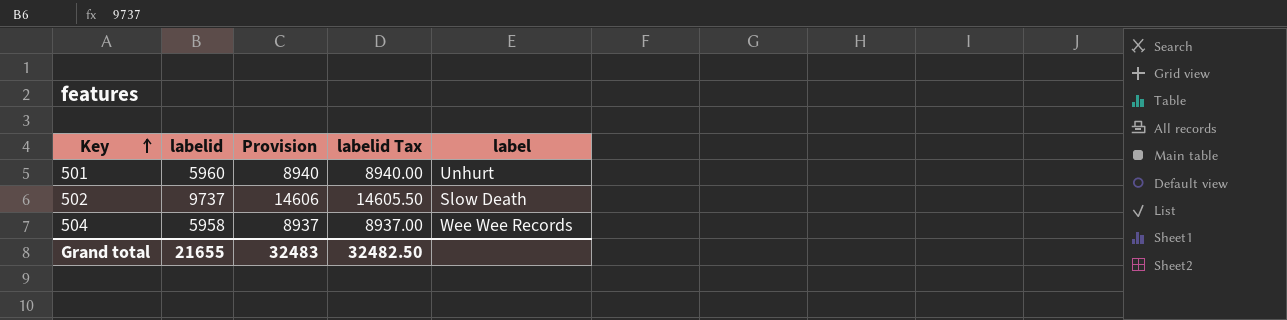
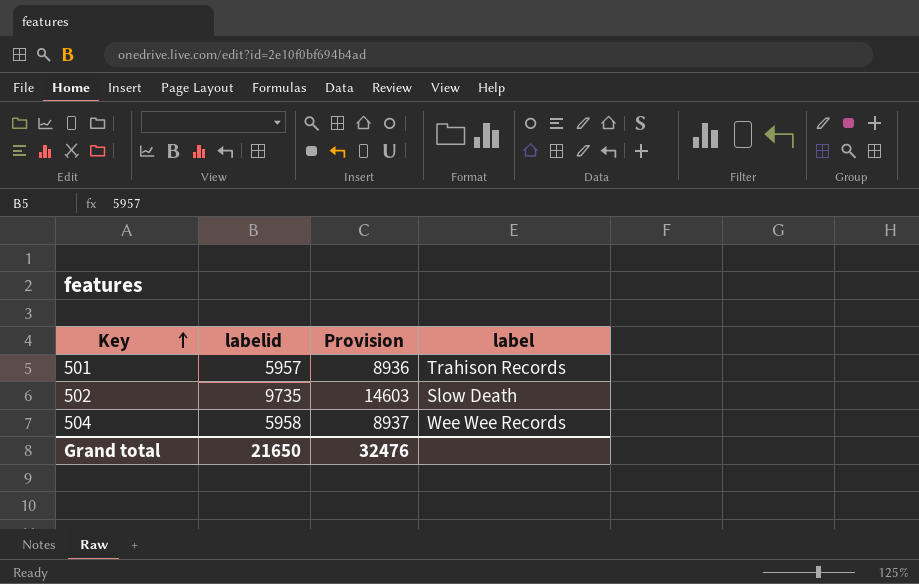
column labelid Tax | formula: [labelid] * 1.5 -> none
501 | labelid: 5960 -> 5957
501 | Provision: 8940 -> 8936
501 | label: Unhurt -> Trahison Records
502 | labelid: 9737 -> 9735
502 | Provision: 14606 -> 14603
Grand total | labelid: 21655 -> 21650
Grand total | Provision: 32483 -> 32476

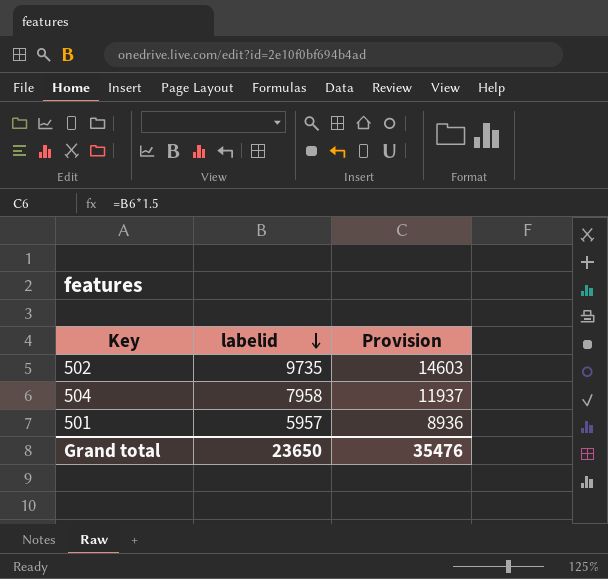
row order: Key ascending -> labelid descending
column label | position: 4 -> none
504 | labelid: 5958 -> 7958
504 | Provision: 8937 -> 11937
Grand total | labelid: 21650 -> 23650
Grand total | Provision: 32476 -> 35476

